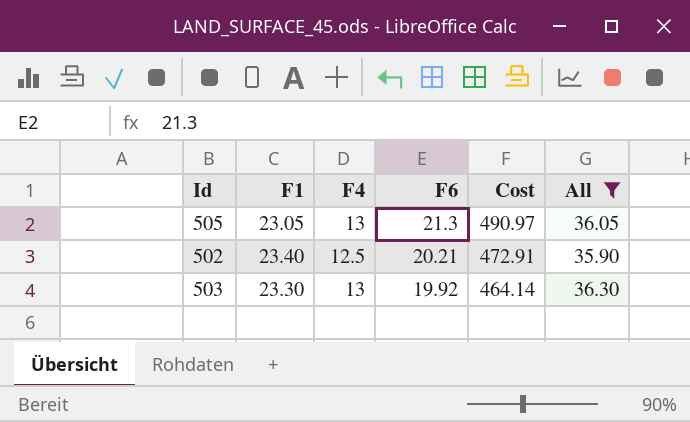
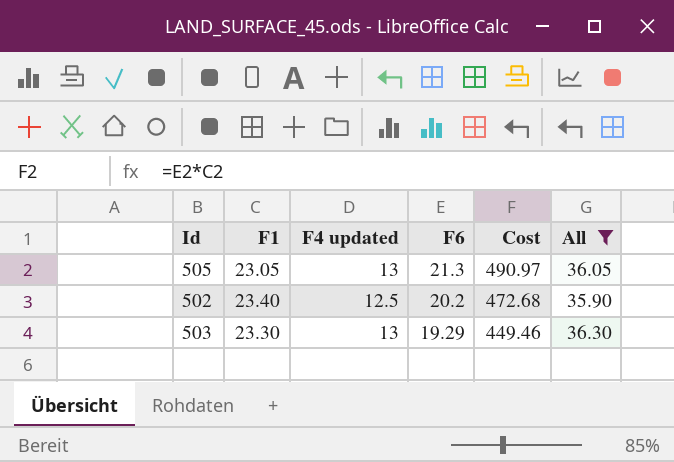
column name: F4 -> F4 updated
502 | F6: 20.21 -> 20.2
502 | Cost: 472.91 -> 472.68
503 | F6: 19.92 -> 19.29
503 | Cost: 464.14 -> 449.46

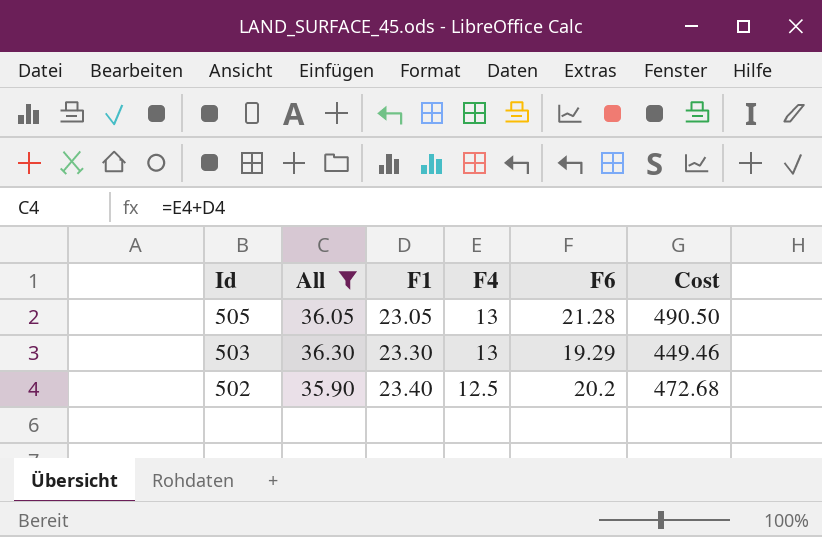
row order: F6 descending -> Id descending
column All | position: 6 -> 2
column name: F4 updated -> F4
505 | F6: 21.3 -> 21.28
505 | Cost: 490.97 -> 490.50

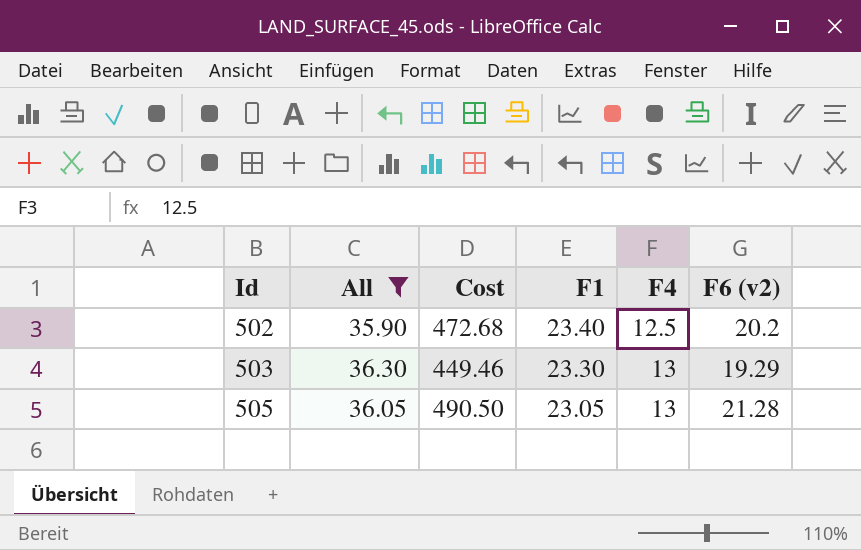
row order: Id descending -> Id ascending
column Cost | position: 6 -> 3
column name: F6 -> F6 (v2)

